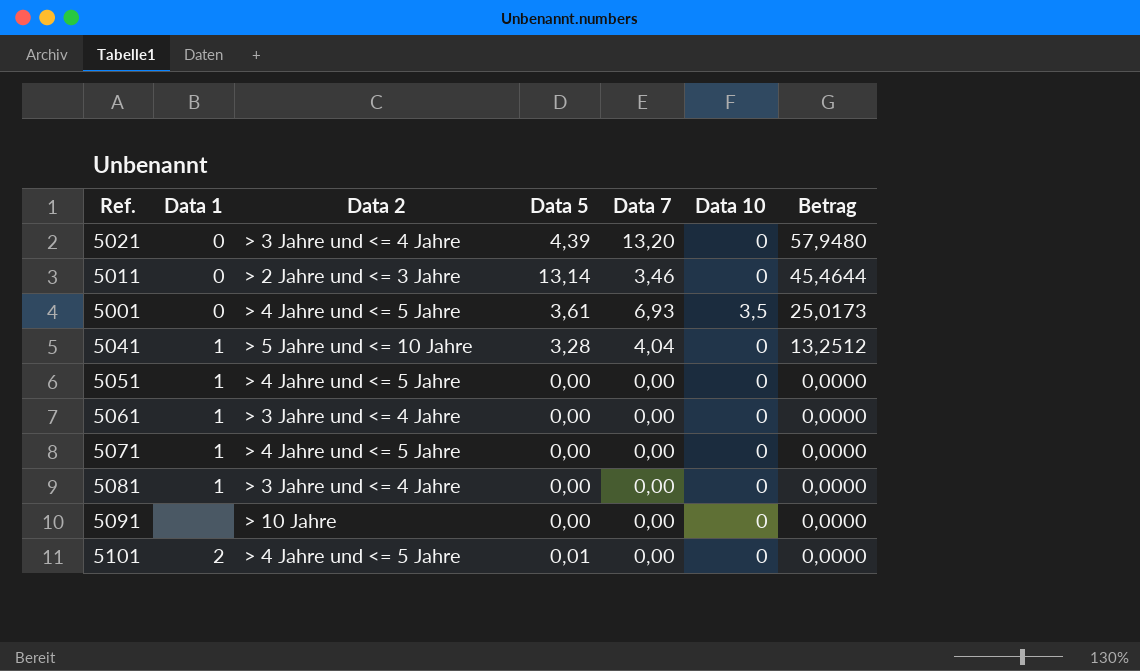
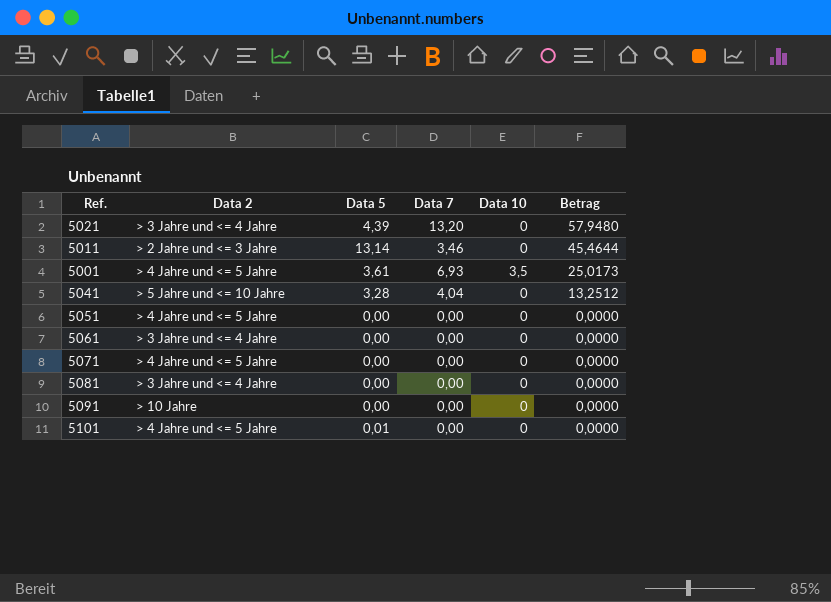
column Data 1 | position: 2 -> none

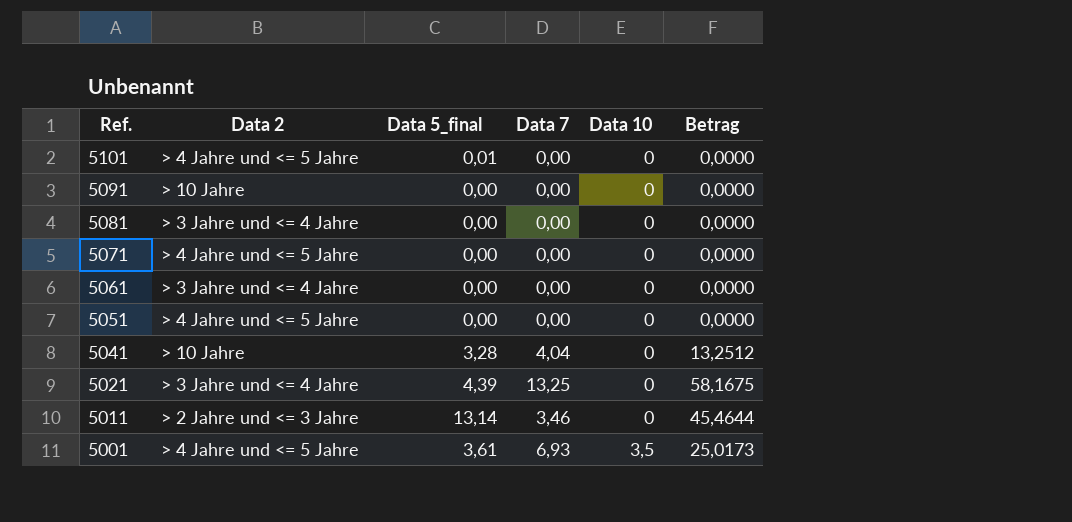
row order: Betrag descending -> Ref. descending
column name: Data 5 -> Data 5_final
5041 | Data 2: > 5 Jahre und <= 10 Jahre -> > 10 Jahre
5021 | Data 7: 13,20 -> 13,25
5021 | Betrag: 57,9480 -> 58,1675

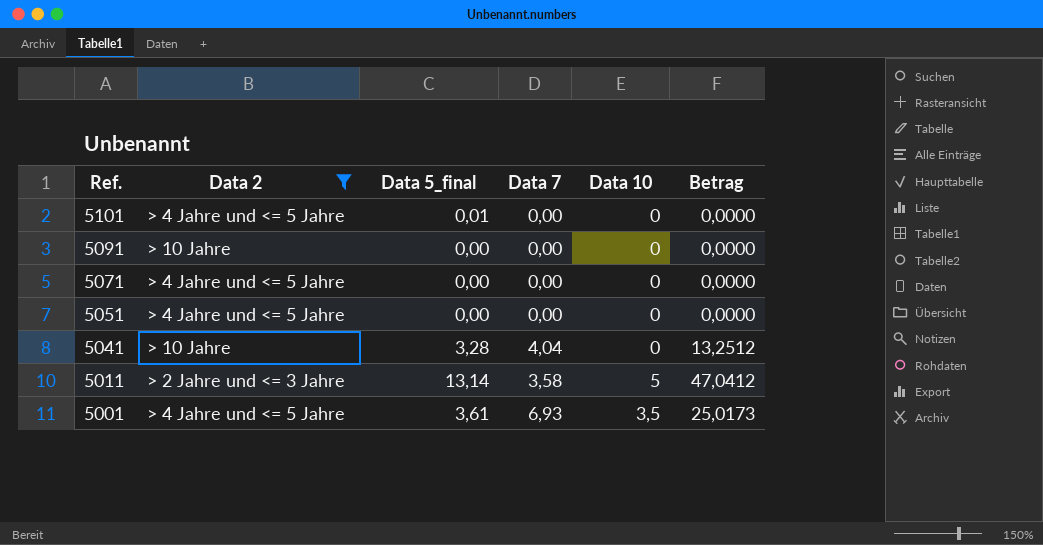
filter: none -> Data 2 != > 3 Jahre und <= 4 Jahre
5011 | Data 7: 3,46 -> 3,58
5011 | Data 10: 0 -> 5
5011 | Betrag: 45,4644 -> 47,0412

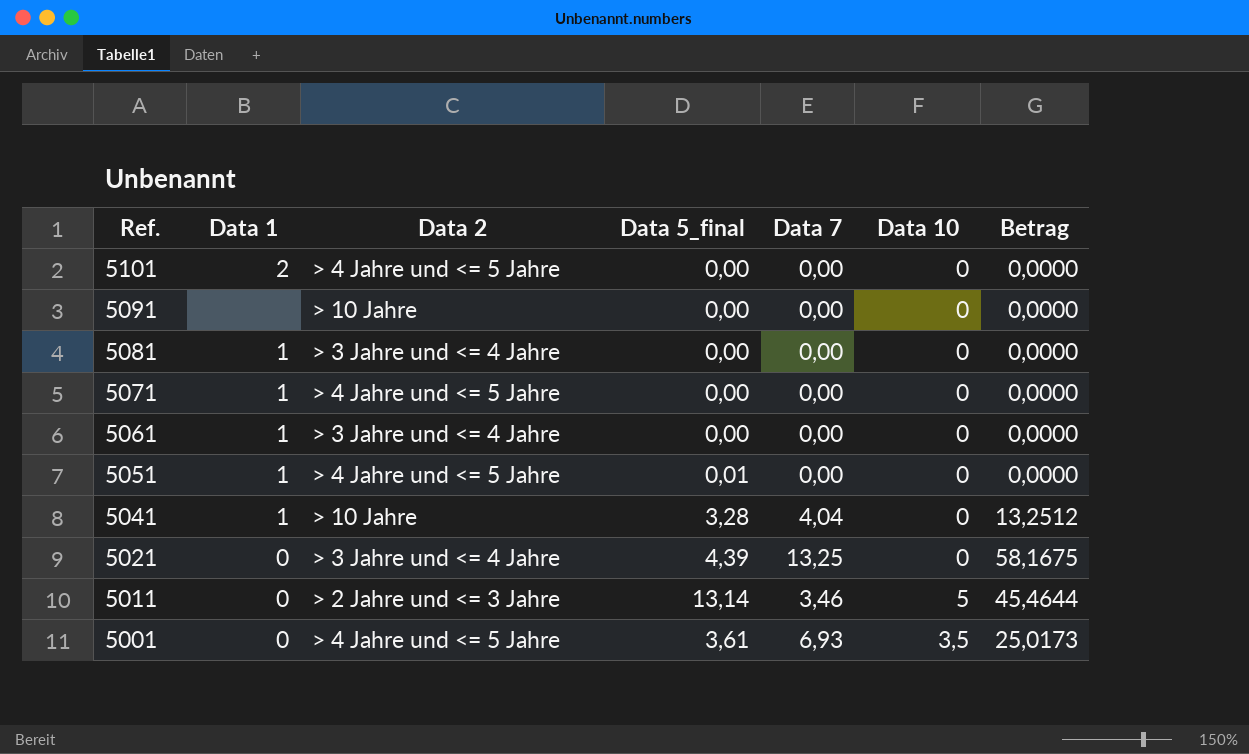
filter: Data 2 != > 3 Jahre und <= 4 Jahre -> none
column Data 1 | position: none -> 2
5101 | Data 5_final: 0,01 -> 0,00
5051 | Data 5_final: 0,00 -> 0,01
5011 | Data 7: 3,58 -> 3,46
5011 | Betrag: 47,0412 -> 45,4644

